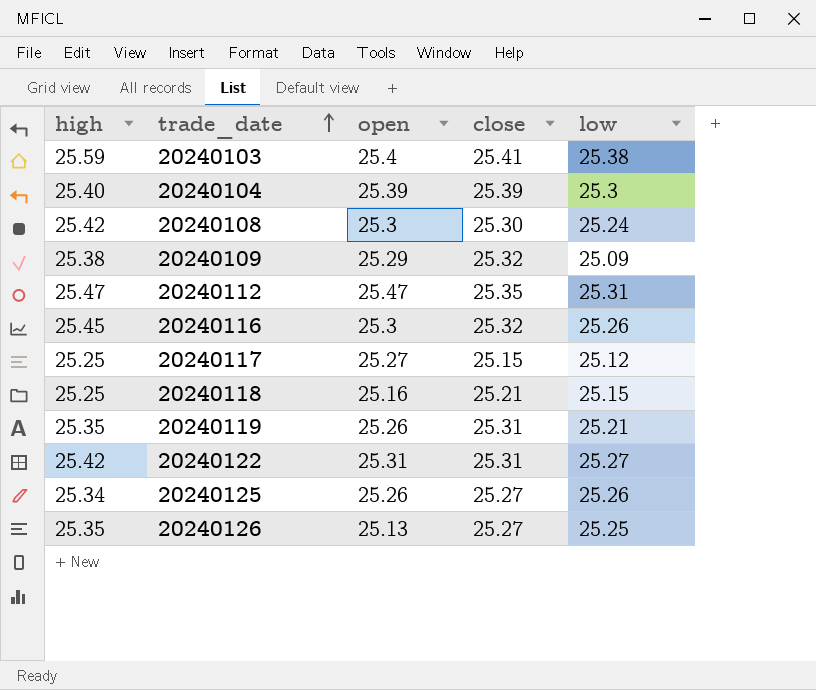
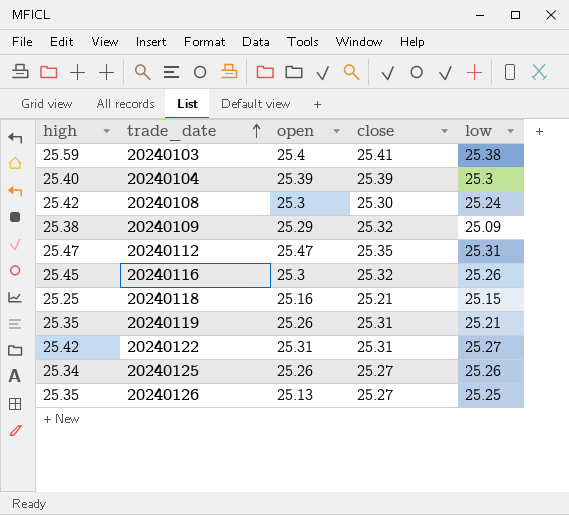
row 20240117: 25.25 | 25.27 | 25.15 | 25.12 -> none

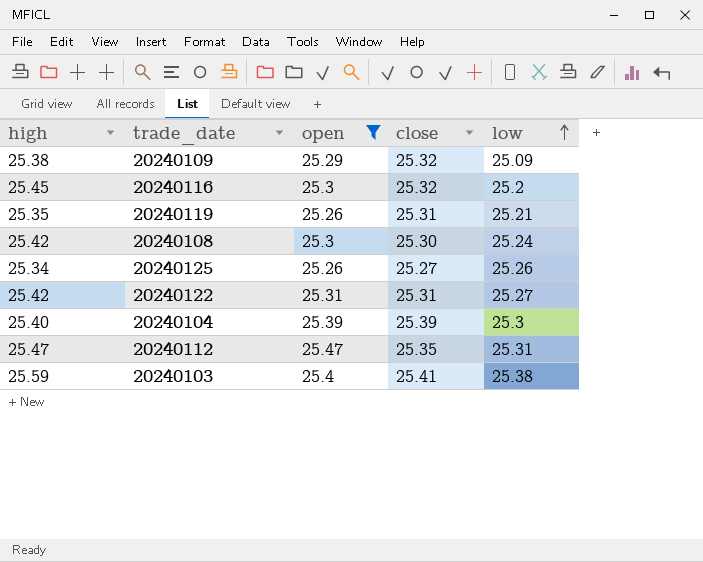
filter: none -> open >= 25.26
row order: trade_date ascending -> low ascending
20240116 | low: 25.26 -> 25.2

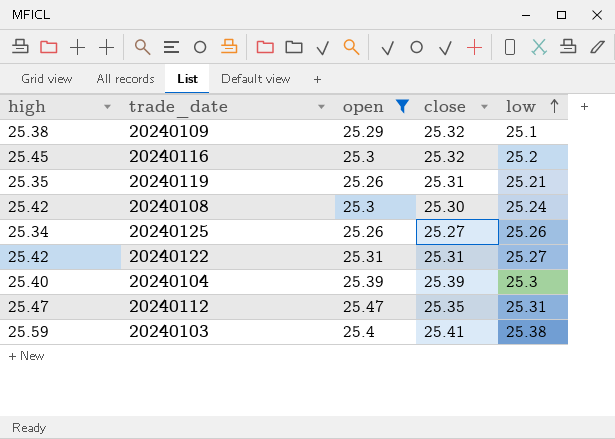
20240109 | low: 25.09 -> 25.1

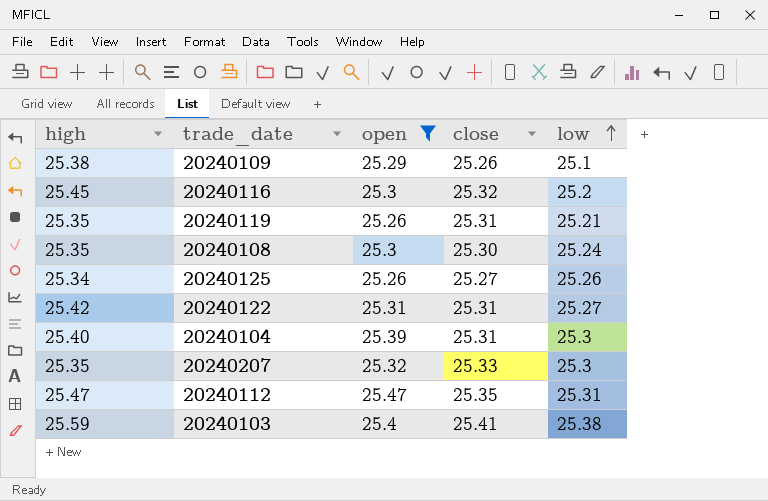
20240109 | close: 25.32 -> 25.26
20240108 | high: 25.42 -> 25.35
20240104 | close: 25.39 -> 25.31
row 20240207: none -> 25.35 | 25.32 | 25.33 | 25.3

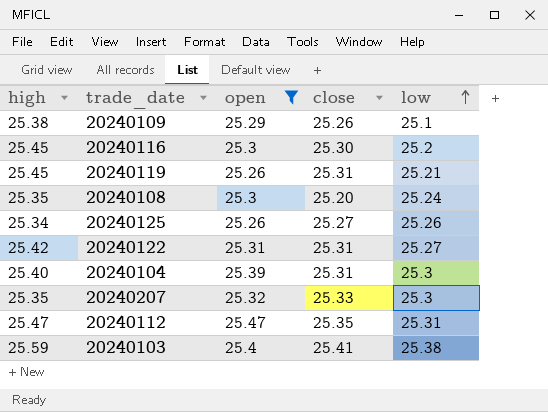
20240116 | close: 25.32 -> 25.30
20240119 | high: 25.35 -> 25.45
20240108 | close: 25.30 -> 25.20

